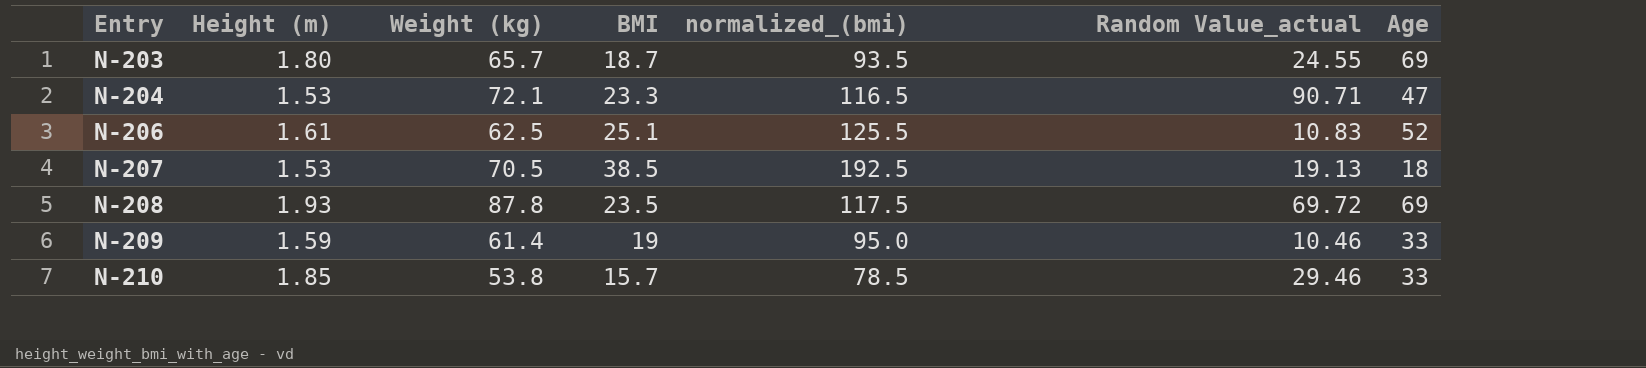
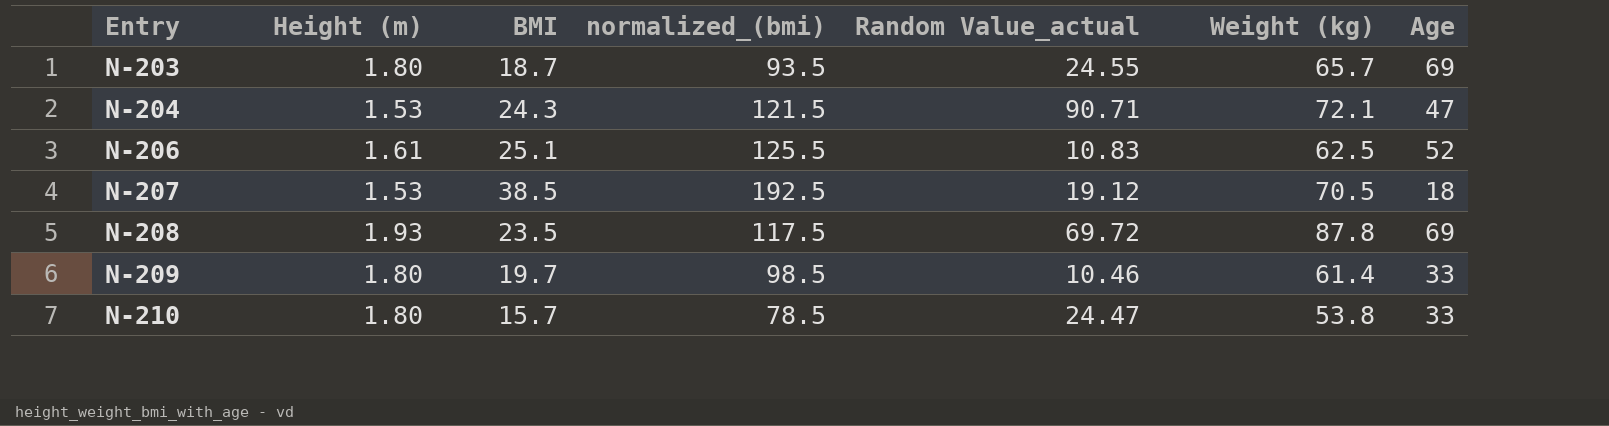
column Weight (kg) | position: 3 -> 6
N-204 | BMI: 23.3 -> 24.3
N-204 | normalized_(bmi): 116.5 -> 121.5
N-207 | Random Value_actual: 19.13 -> 19.12
N-209 | Height (m): 1.59 -> 1.80
N-209 | BMI: 19 -> 19.7
N-209 | normalized_(bmi): 95.0 -> 98.5
N-210 | Height (m): 1.85 -> 1.80
N-210 | Random Value_actual: 29.46 -> 24.47

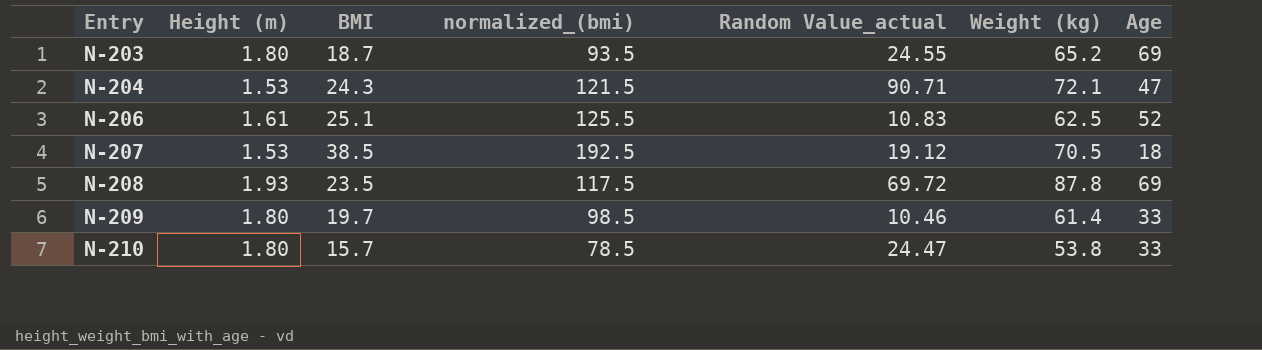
N-203 | Weight (kg): 65.7 -> 65.2

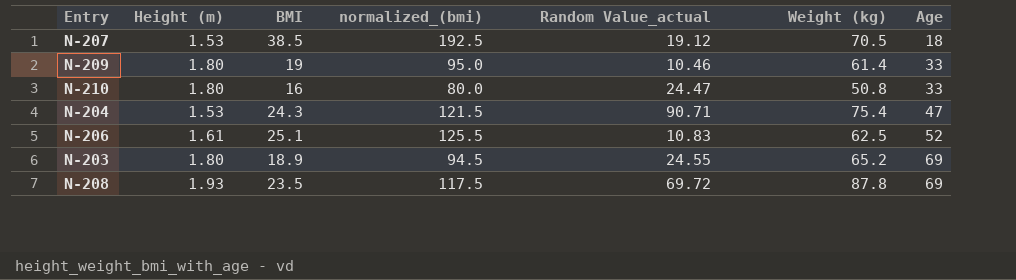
row order: Entry ascending -> Age ascending
N-209 | BMI: 19.7 -> 19
N-209 | normalized_(bmi): 98.5 -> 95.0
N-210 | BMI: 15.7 -> 16
N-210 | normalized_(bmi): 78.5 -> 80.0
N-210 | Weight (kg): 53.8 -> 50.8
N-204 | Weight (kg): 72.1 -> 75.4
N-203 | BMI: 18.7 -> 18.9
N-203 | normalized_(bmi): 93.5 -> 94.5

